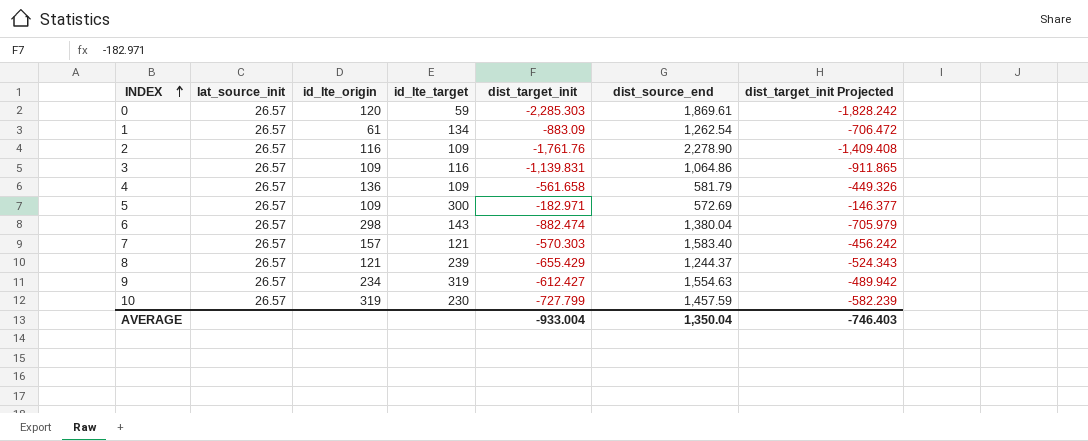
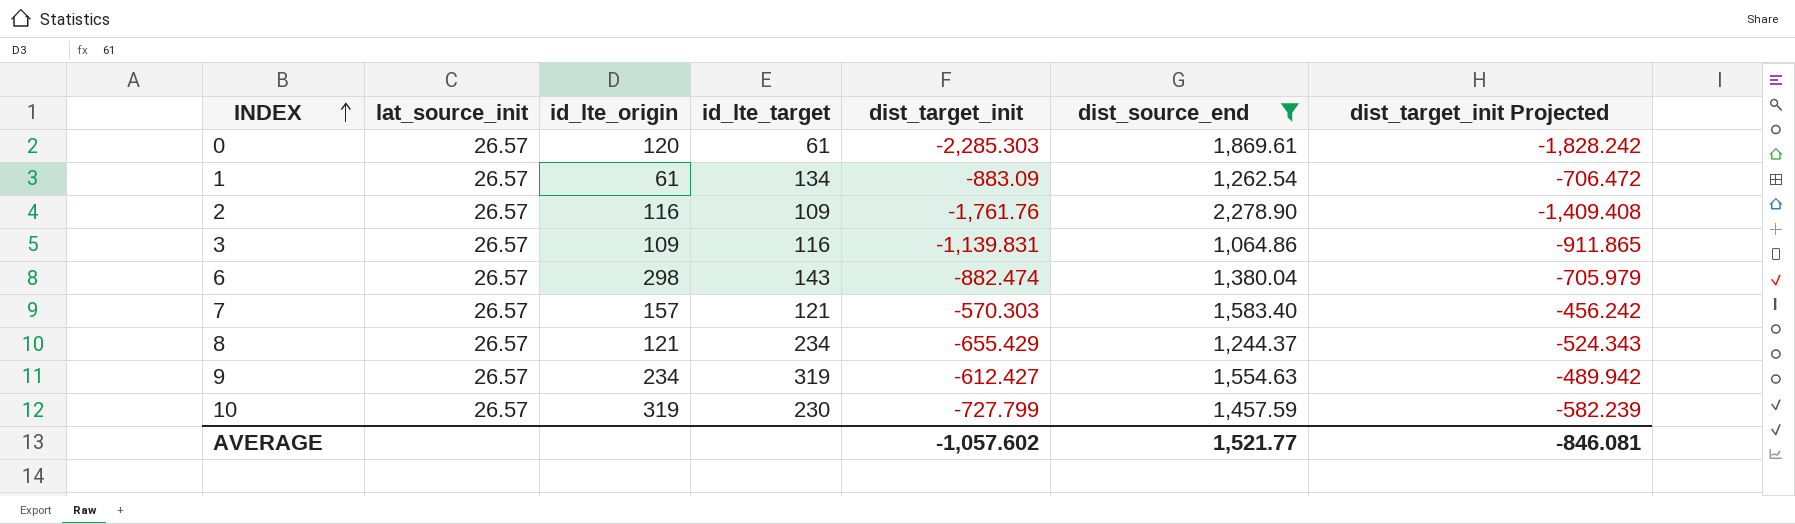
filter: none -> dist_source_end >= 1,064.86
0 | id_lte_target: 59 -> 61
8 | id_lte_target: 239 -> 234
AVERAGE | dist_target_init: -933.004 -> -1,057.602
AVERAGE | dist_source_end: 1,350.04 -> 1,521.77
AVERAGE | dist_target_init Projected: -746.403 -> -846.081

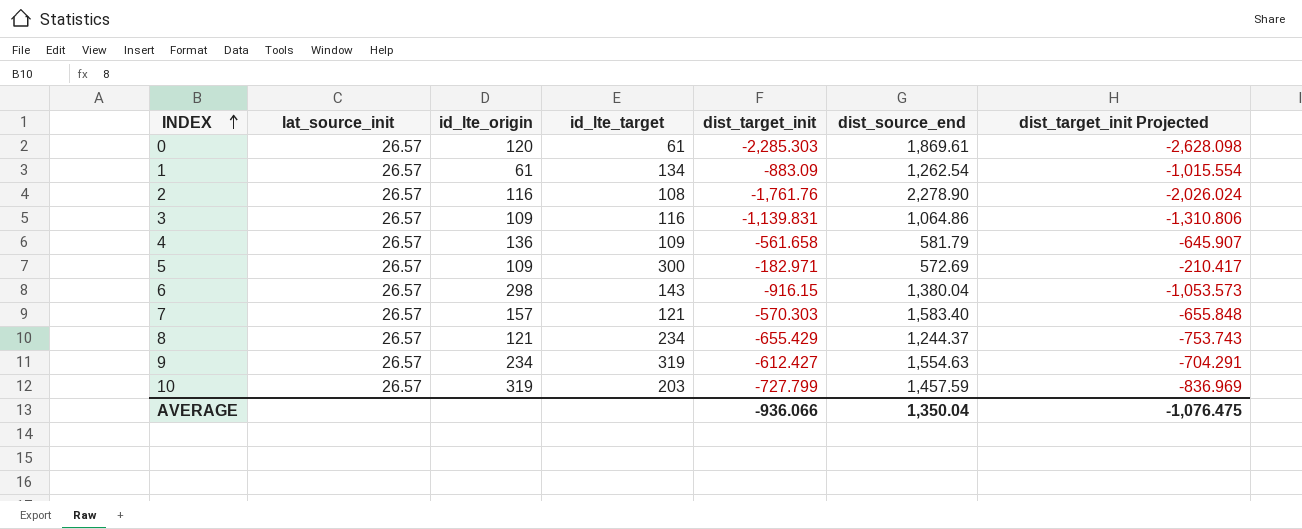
filter: dist_source_end >= 1,064.86 -> none
column dist_target_init Projected | formula: [dist_target_init] * 0.8 -> [dist_target_init] * 1.15
2 | id_lte_target: 109 -> 108
6 | dist_target_init: -882.474 -> -916.15
10 | id_lte_target: 230 -> 203
AVERAGE | dist_target_init: -1,057.602 -> -936.066
AVERAGE | dist_source_end: 1,521.77 -> 1,350.04
AVERAGE | dist_target_init Projected: -846.081 -> -1,076.475

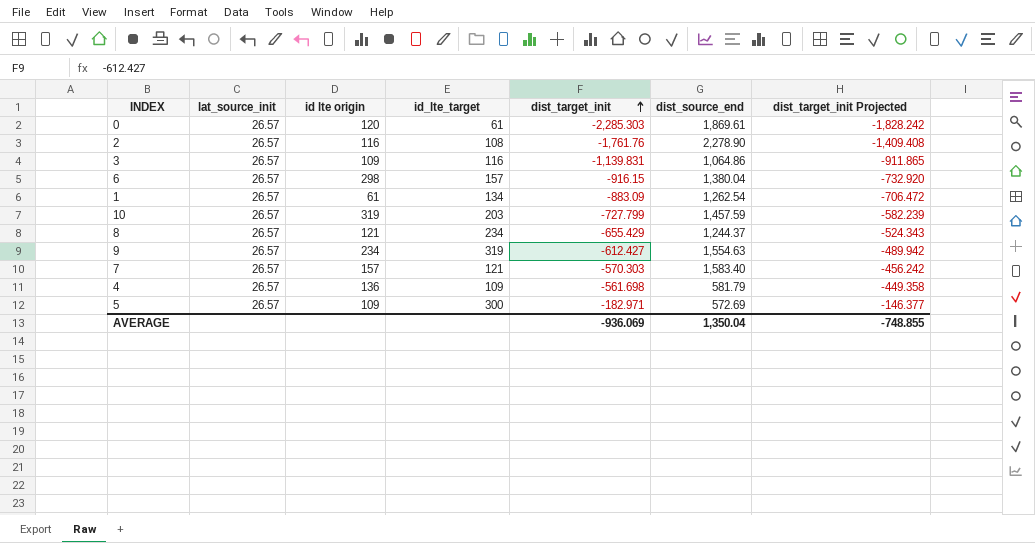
row order: INDEX ascending -> dist_target_init ascending
column name: id_lte_origin -> id lte origin
column dist_target_init Projected | formula: [dist_target_init] * 1.15 -> [dist_target_init] * 0.8
6 | id_lte_target: 143 -> 157
4 | dist_target_init: -561.658 -> -561.698
AVERAGE | dist_target_init: -936.066 -> -936.069
AVERAGE | dist_target_init Projected: -1,076.475 -> -748.855

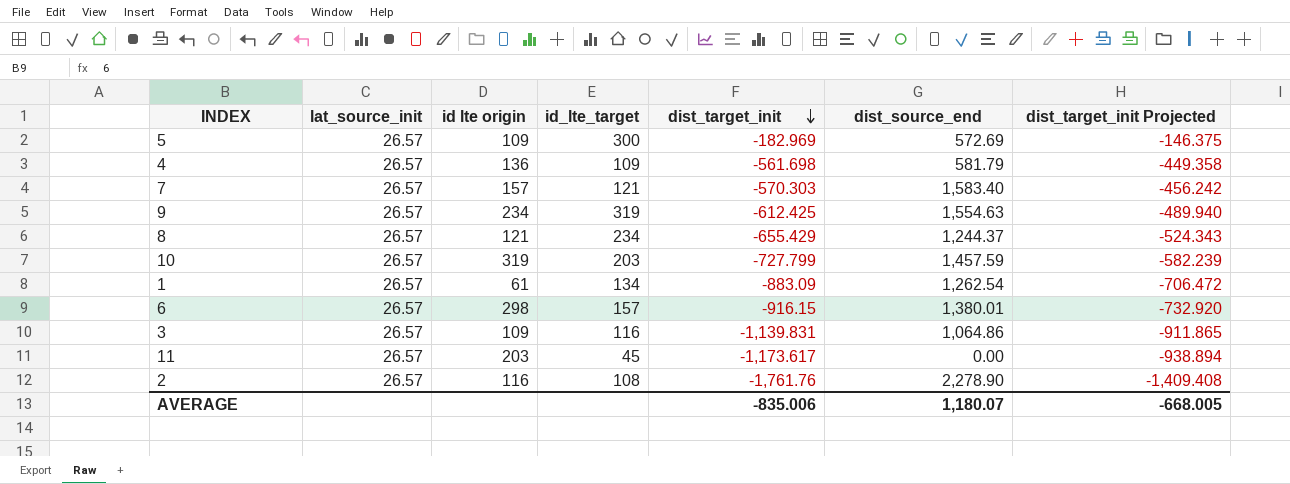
row order: dist_target_init ascending -> dist_target_init descending
row 0: 26.57 | 120 | 61 | -2,285.303 | 1,869.61 | -1,828.242 -> none
5 | dist_target_init: -182.971 -> -182.969
5 | dist_target_init Projected: -146.377 -> -146.375
9 | dist_target_init: -612.427 -> -612.425
9 | dist_target_init Projected: -489.942 -> -489.940
6 | dist_source_end: 1,380.04 -> 1,380.01
row 11: none -> 26.57 | 203 | 45 | -1,173.617 | 0.00 | -938.894
AVERAGE | dist_target_init: -936.069 -> -835.006
AVERAGE | dist_source_end: 1,350.04 -> 1,180.07
AVERAGE | dist_target_init Projected: -748.855 -> -668.005

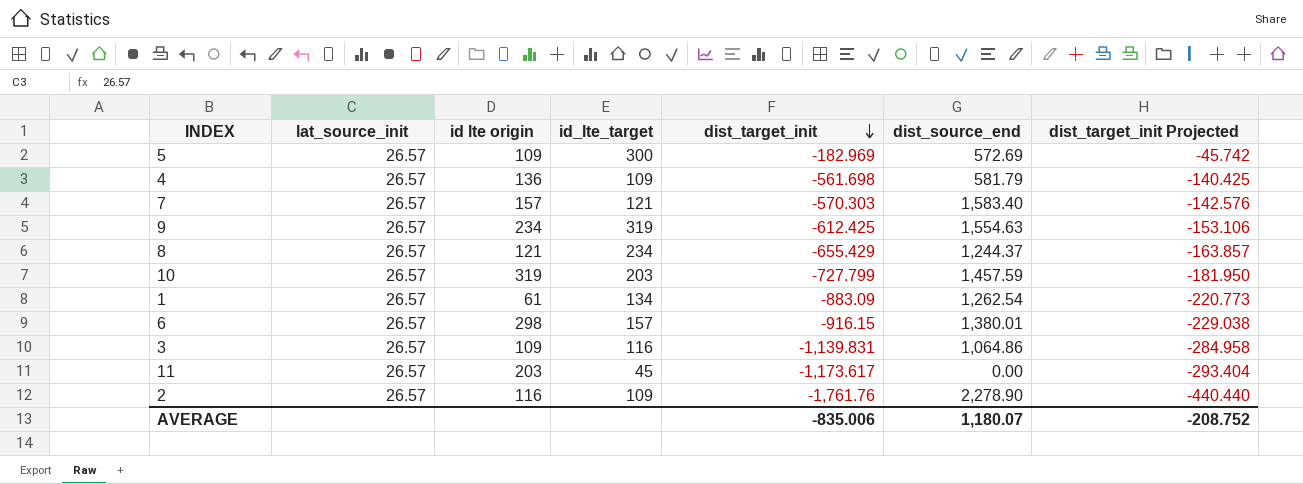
column dist_target_init Projected | formula: [dist_target_init] * 0.8 -> [dist_target_init] * 0.25
2 | id_lte_target: 108 -> 109
AVERAGE | dist_target_init Projected: -668.005 -> -208.752

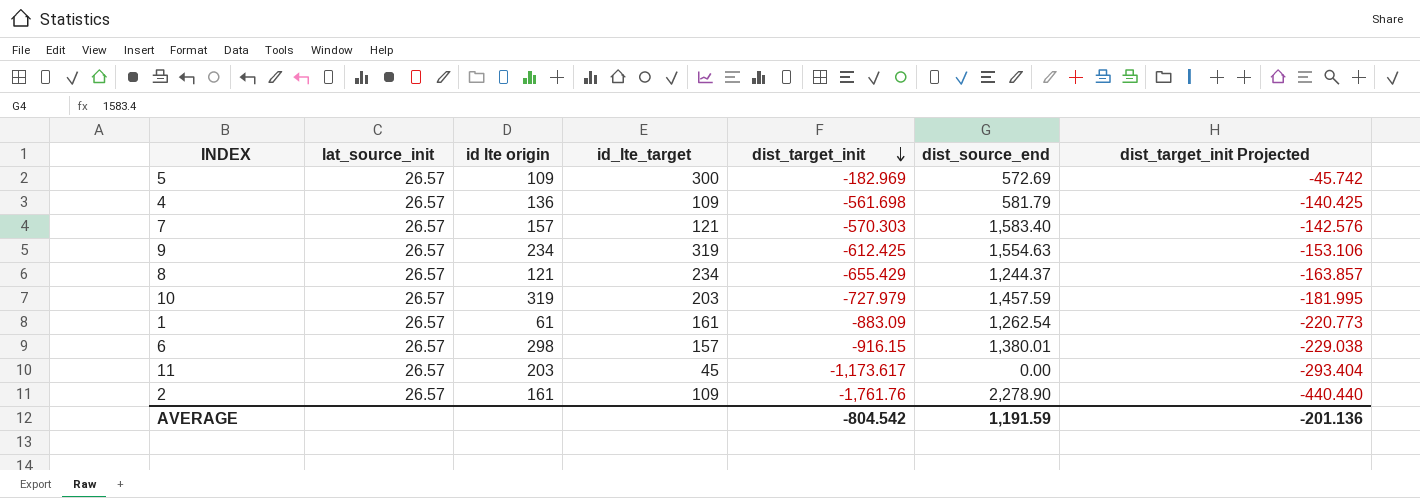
row 3: 26.57 | 109 | 116 | -1,139.831 | 1,064.86 | -284.958 -> none
10 | dist_target_init: -727.799 -> -727.979
10 | dist_target_init Projected: -181.950 -> -181.995
1 | id_lte_target: 134 -> 161
2 | id lte origin: 116 -> 161
AVERAGE | dist_target_init: -835.006 -> -804.542
AVERAGE | dist_source_end: 1,180.07 -> 1,191.59
AVERAGE | dist_target_init Projected: -208.752 -> -201.136

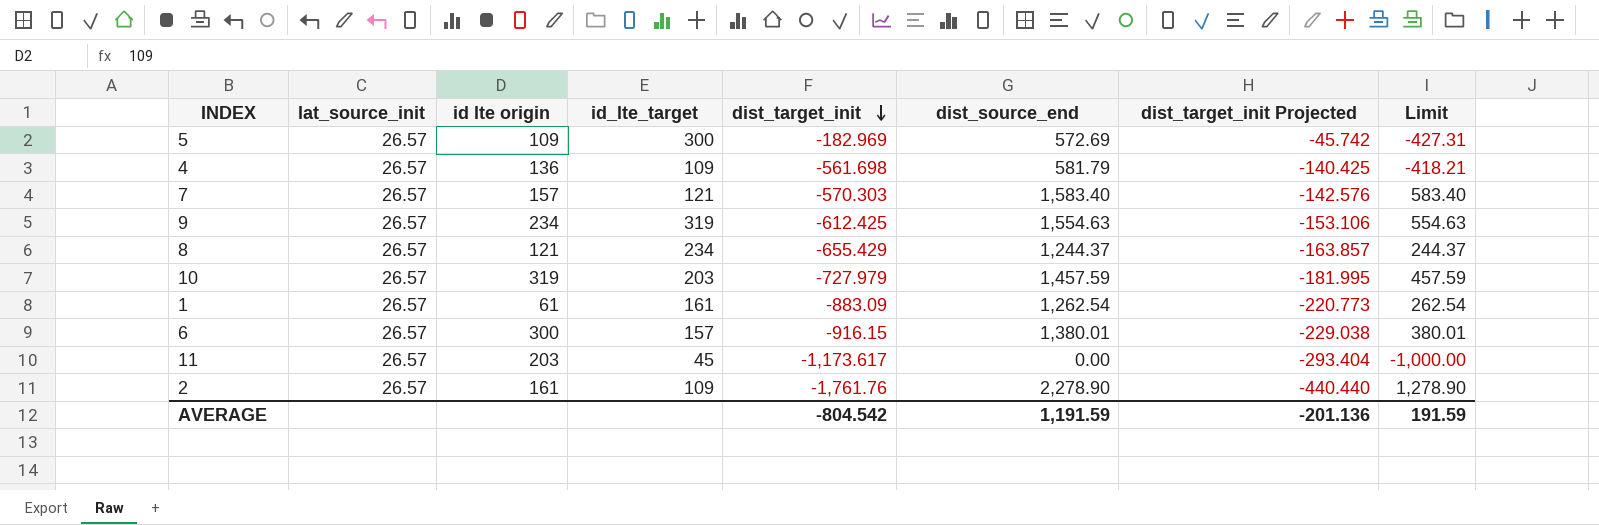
column Limit | formula: none -> [dist_source_end] - 1000
6 | id lte origin: 298 -> 300

